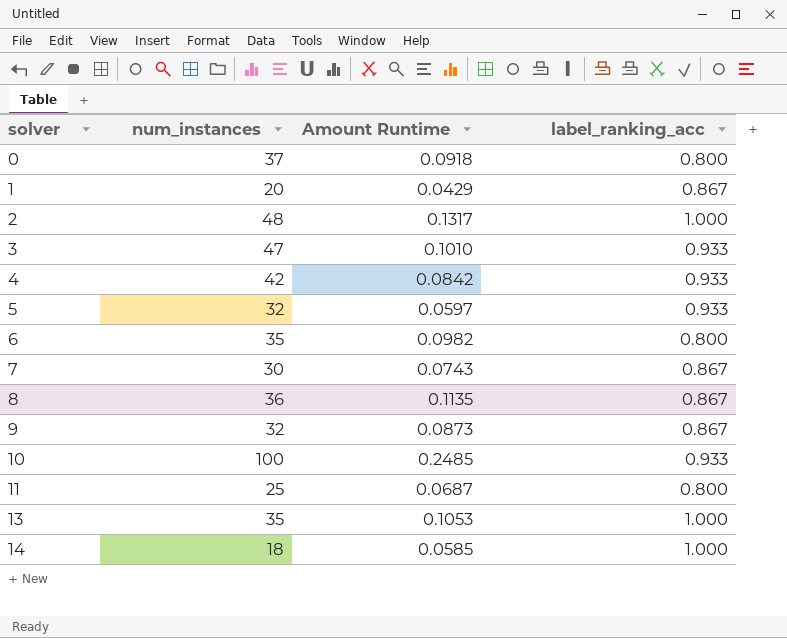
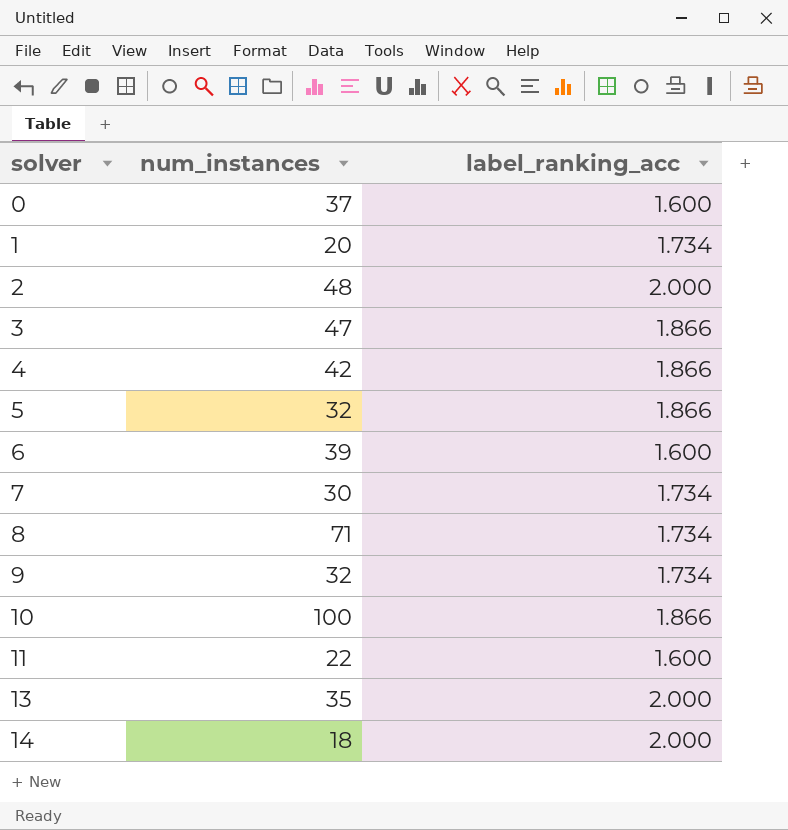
column Amount Runtime | position: 3 -> none
0 | label_ranking_acc: 0.800 -> 1.600
1 | label_ranking_acc: 0.867 -> 1.734
2 | label_ranking_acc: 1.000 -> 2.000
3 | label_ranking_acc: 0.933 -> 1.866
4 | label_ranking_acc: 0.933 -> 1.866
5 | label_ranking_acc: 0.933 -> 1.866
6 | num_instances: 35 -> 39
6 | label_ranking_acc: 0.800 -> 1.600
7 | label_ranking_acc: 0.867 -> 1.734
8 | num_instances: 36 -> 71
8 | label_ranking_acc: 0.867 -> 1.734
9 | label_ranking_acc: 0.867 -> 1.734
10 | label_ranking_acc: 0.933 -> 1.866
11 | num_instances: 25 -> 22
11 | label_ranking_acc: 0.800 -> 1.600
13 | label_ranking_acc: 1.000 -> 2.000
14 | label_ranking_acc: 1.000 -> 2.000

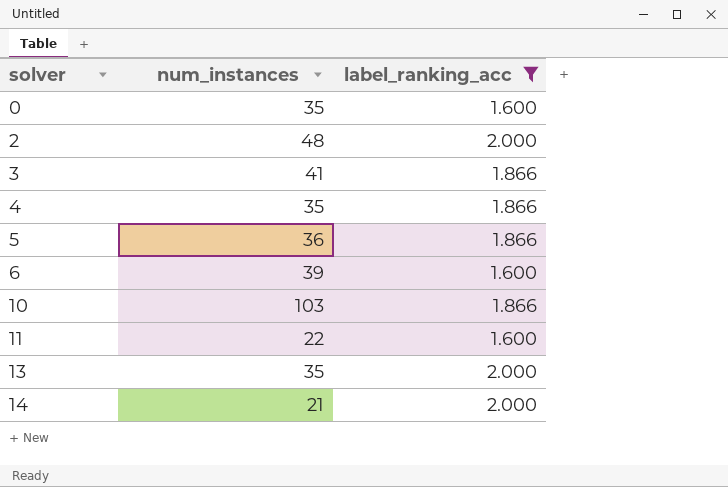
filter: none -> label_ranking_acc != 1.734
0 | num_instances: 37 -> 35
3 | num_instances: 47 -> 41
4 | num_instances: 42 -> 35
5 | num_instances: 32 -> 36
10 | num_instances: 100 -> 103
14 | num_instances: 18 -> 21

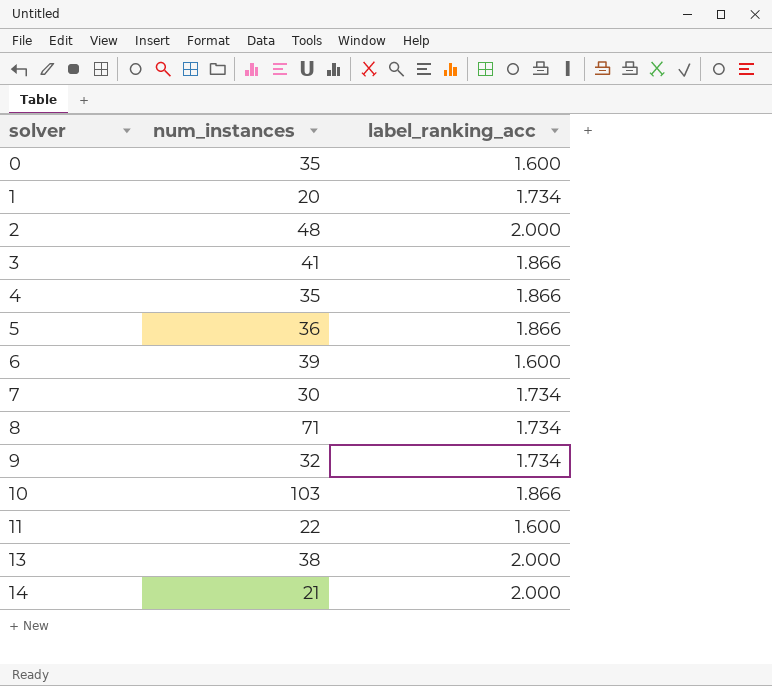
filter: label_ranking_acc != 1.734 -> none
13 | num_instances: 35 -> 38

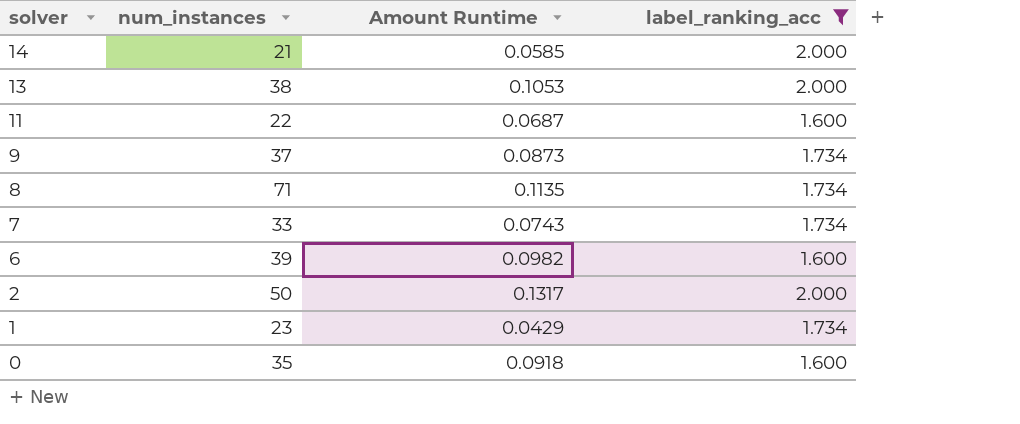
filter: none -> label_ranking_acc != 1.866
row order: solver ascending -> solver descending
column Amount Runtime | position: none -> 3
9 | num_instances: 32 -> 37
7 | num_instances: 30 -> 33
2 | num_instances: 48 -> 50
1 | num_instances: 20 -> 23

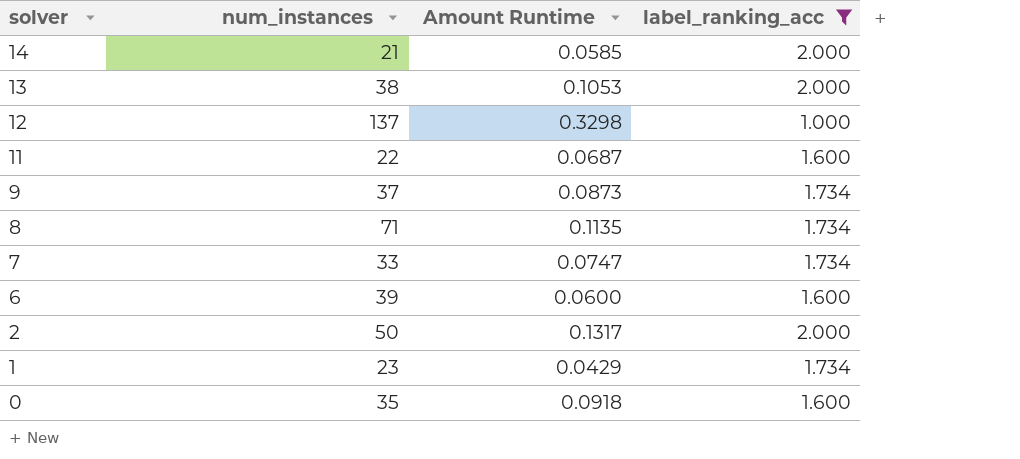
row 12: none -> 137 | 0.3298 | 1.000
7 | Amount Runtime: 0.0743 -> 0.0747
6 | Amount Runtime: 0.0982 -> 0.0600

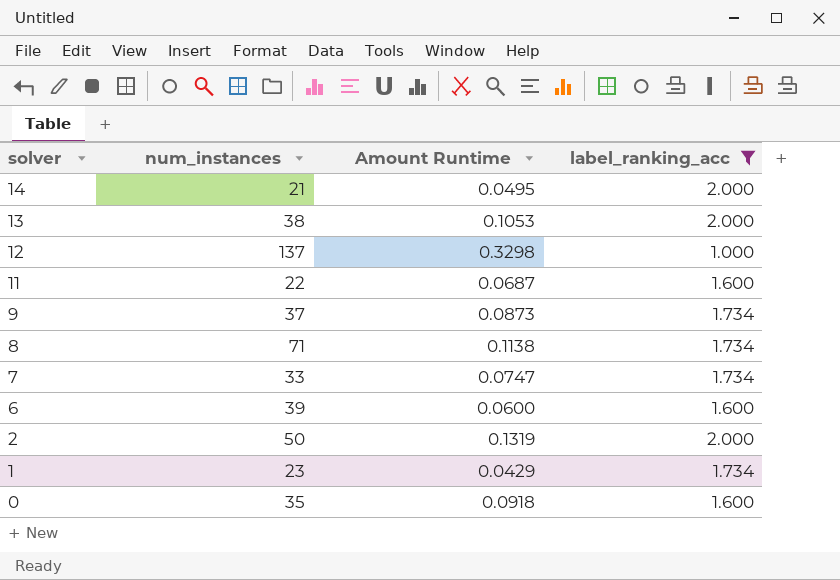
14 | Amount Runtime: 0.0585 -> 0.0495
8 | Amount Runtime: 0.1135 -> 0.1138
2 | Amount Runtime: 0.1317 -> 0.1319

